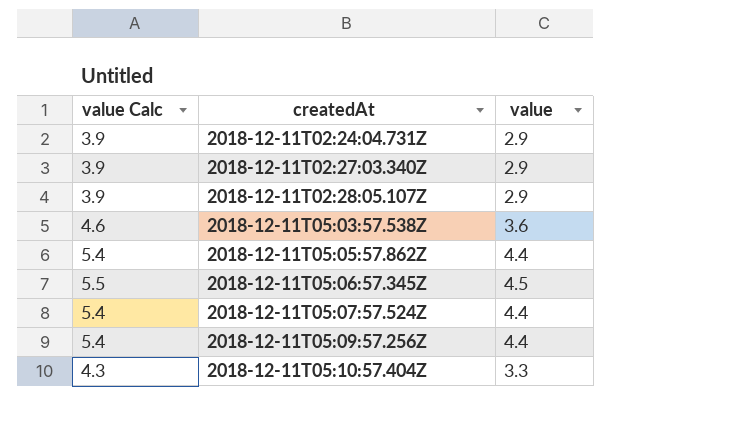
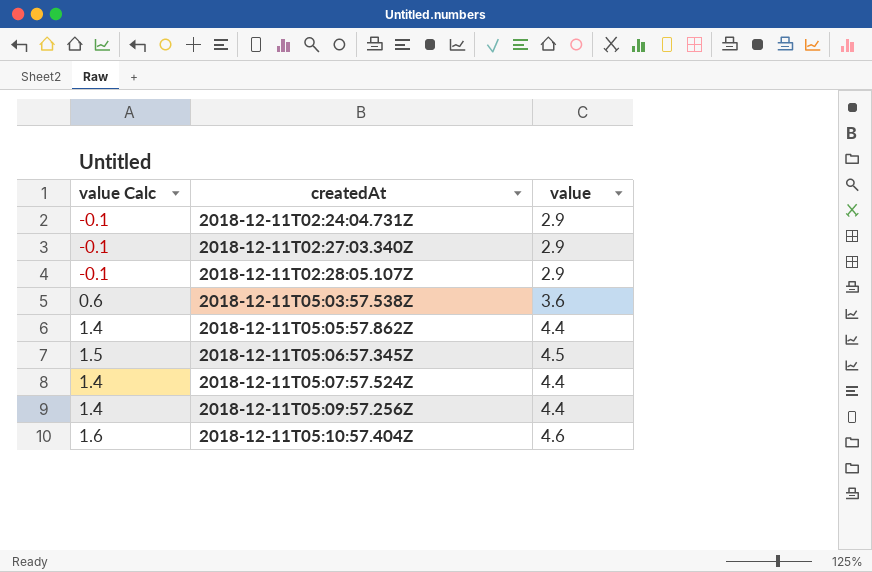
column value Calc | formula: [value] + 1 -> [value] - 3
2018-12-11T05:10:57.404Z | value: 3.3 -> 4.6

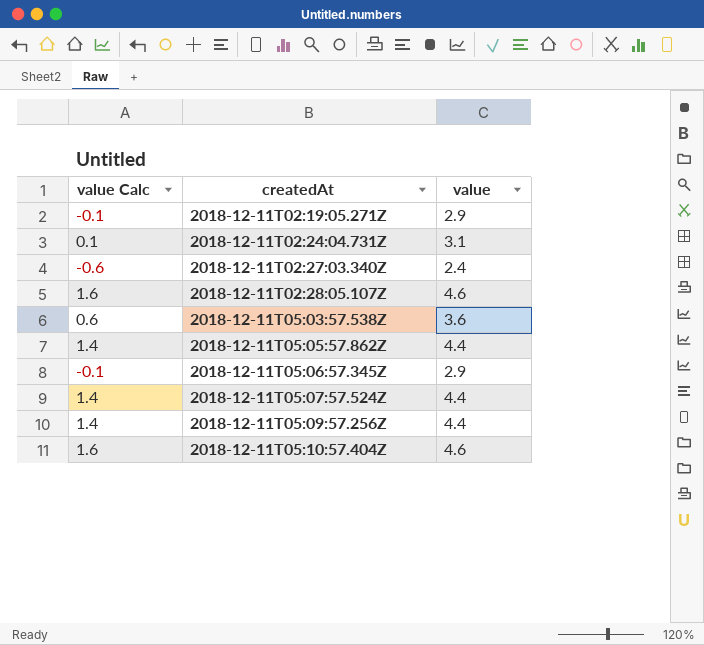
row 2018-12-11T02:19:05.271Z: none -> -0.1 | 2.9
2018-12-11T02:24:04.731Z | value Calc: -0.1 -> 0.1
2018-12-11T02:24:04.731Z | value: 2.9 -> 3.1
2018-12-11T02:27:03.340Z | value Calc: -0.1 -> -0.6
2018-12-11T02:27:03.340Z | value: 2.9 -> 2.4
2018-12-11T02:28:05.107Z | value Calc: -0.1 -> 1.6
2018-12-11T02:28:05.107Z | value: 2.9 -> 4.6
2018-12-11T05:06:57.345Z | value Calc: 1.5 -> -0.1
2018-12-11T05:06:57.345Z | value: 4.5 -> 2.9

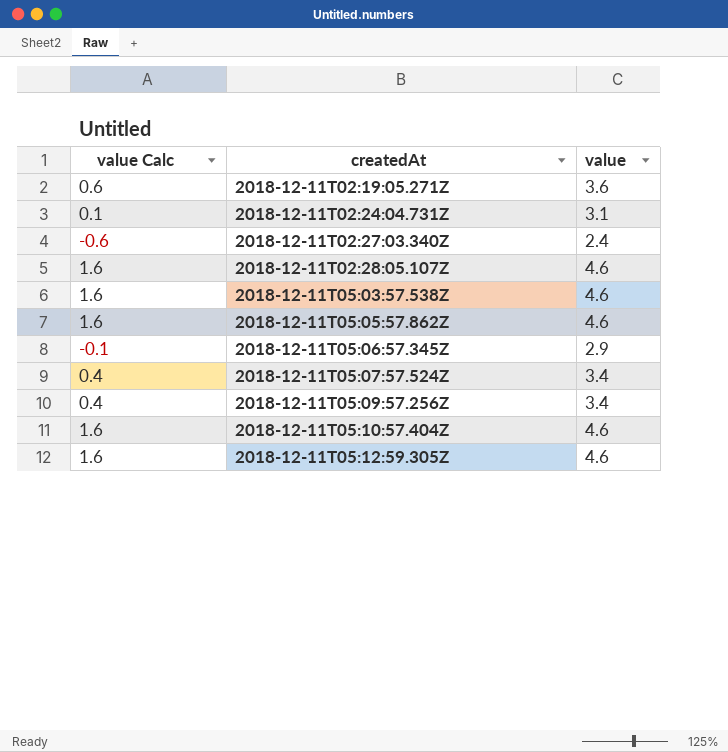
2018-12-11T02:19:05.271Z | value Calc: -0.1 -> 0.6
2018-12-11T02:19:05.271Z | value: 2.9 -> 3.6
2018-12-11T05:03:57.538Z | value Calc: 0.6 -> 1.6
2018-12-11T05:03:57.538Z | value: 3.6 -> 4.6
2018-12-11T05:05:57.862Z | value Calc: 1.4 -> 1.6
2018-12-11T05:05:57.862Z | value: 4.4 -> 4.6
2018-12-11T05:07:57.524Z | value Calc: 1.4 -> 0.4
2018-12-11T05:07:57.524Z | value: 4.4 -> 3.4
2018-12-11T05:09:57.256Z | value Calc: 1.4 -> 0.4
2018-12-11T05:09:57.256Z | value: 4.4 -> 3.4
row 2018-12-11T05:12:59.305Z: none -> 1.6 | 4.6

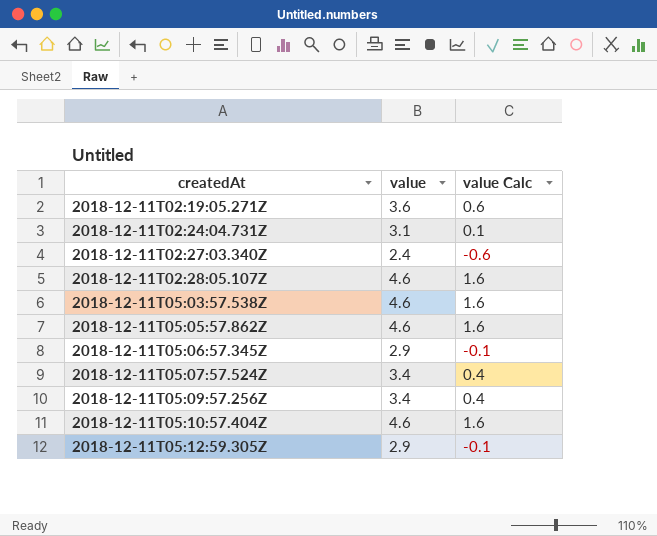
column value Calc | position: 1 -> 3
2018-12-11T05:12:59.305Z | value: 4.6 -> 2.9
2018-12-11T05:12:59.305Z | value Calc: 1.6 -> -0.1

